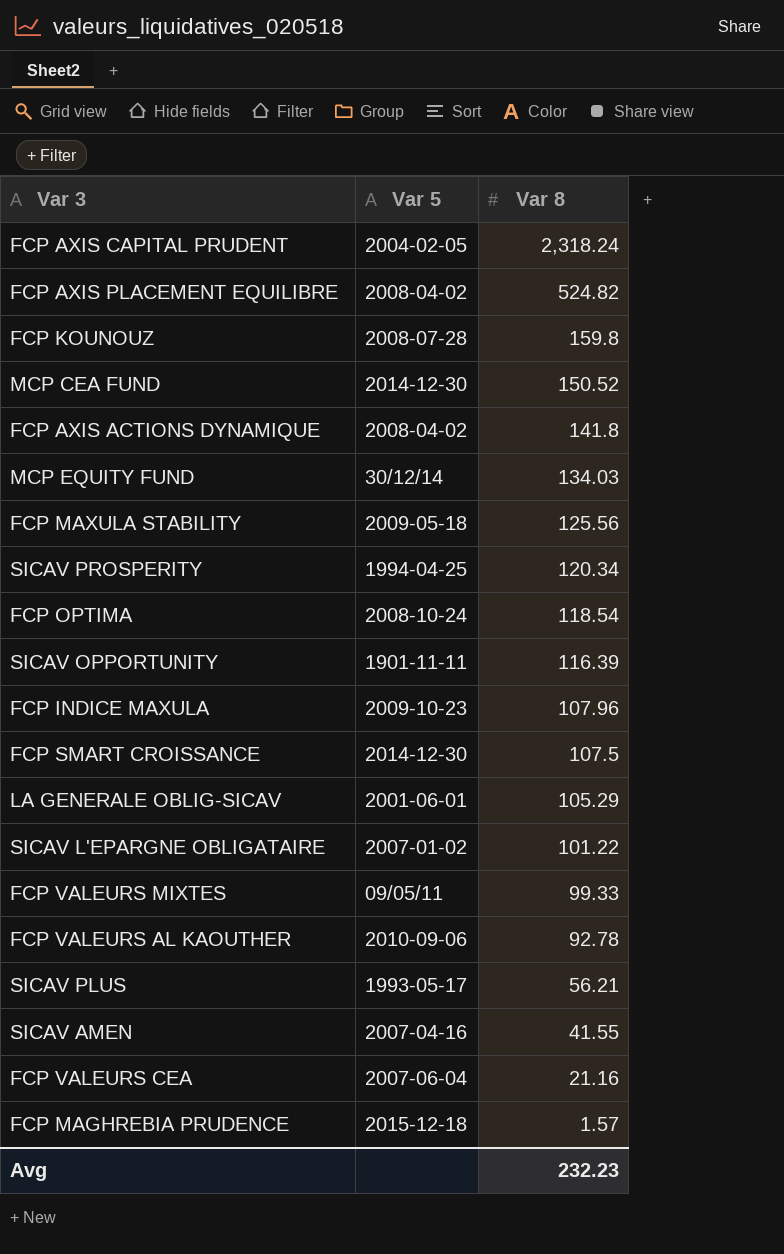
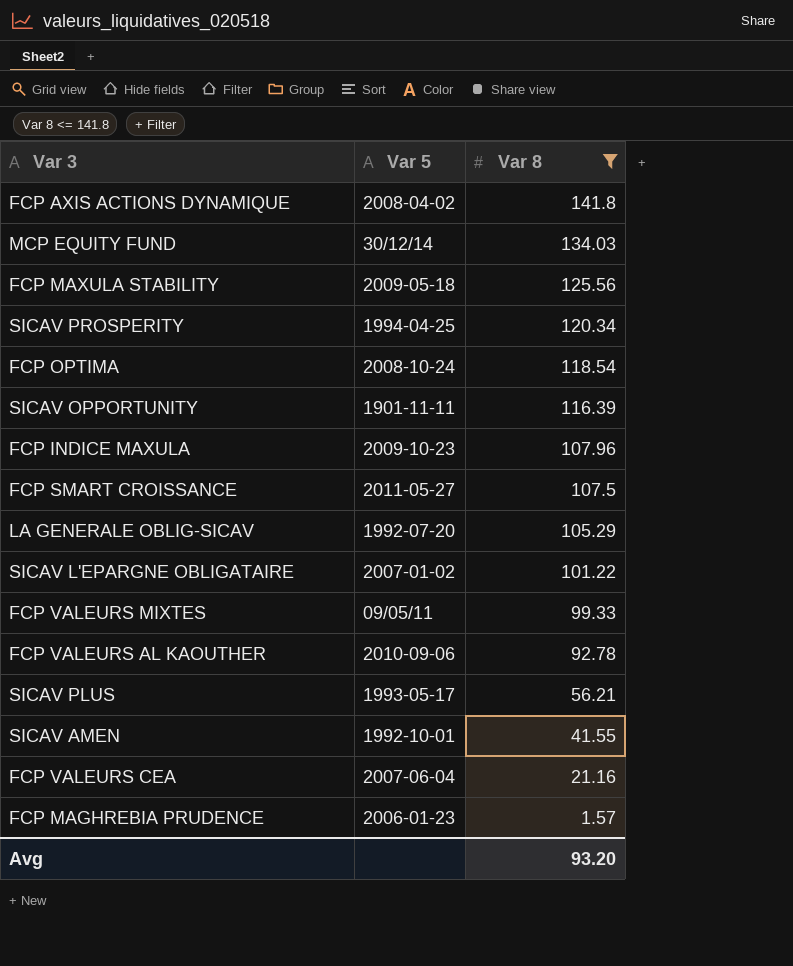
filter: none -> Var 8 <= 141.8
FCP SMART CROISSANCE | Var 5: 2014-12-30 -> 2011-05-27
LA GENERALE OBLIG-SICAV | Var 5: 2001-06-01 -> 1992-07-20
SICAV AMEN | Var 5: 2007-04-16 -> 1992-10-01
FCP MAGHREBIA PRUDENCE | Var 5: 2015-12-18 -> 2006-01-23
Avg | Var 8: 232.23 -> 93.20

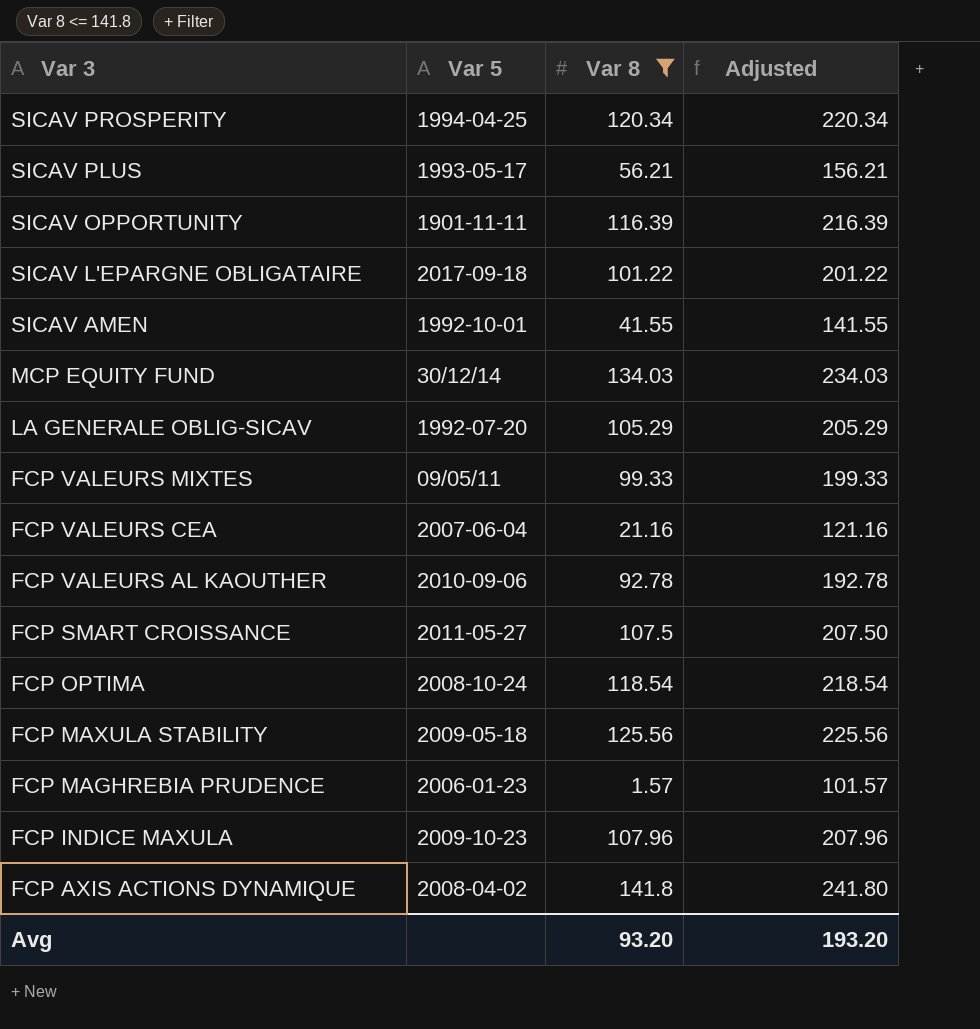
row order: Var 8 descending -> Var 3 descending
column Adjusted | formula: none -> [Var 8] + 100
SICAV L'EPARGNE OBLIGATAIRE | Var 5: 2007-01-02 -> 2017-09-18

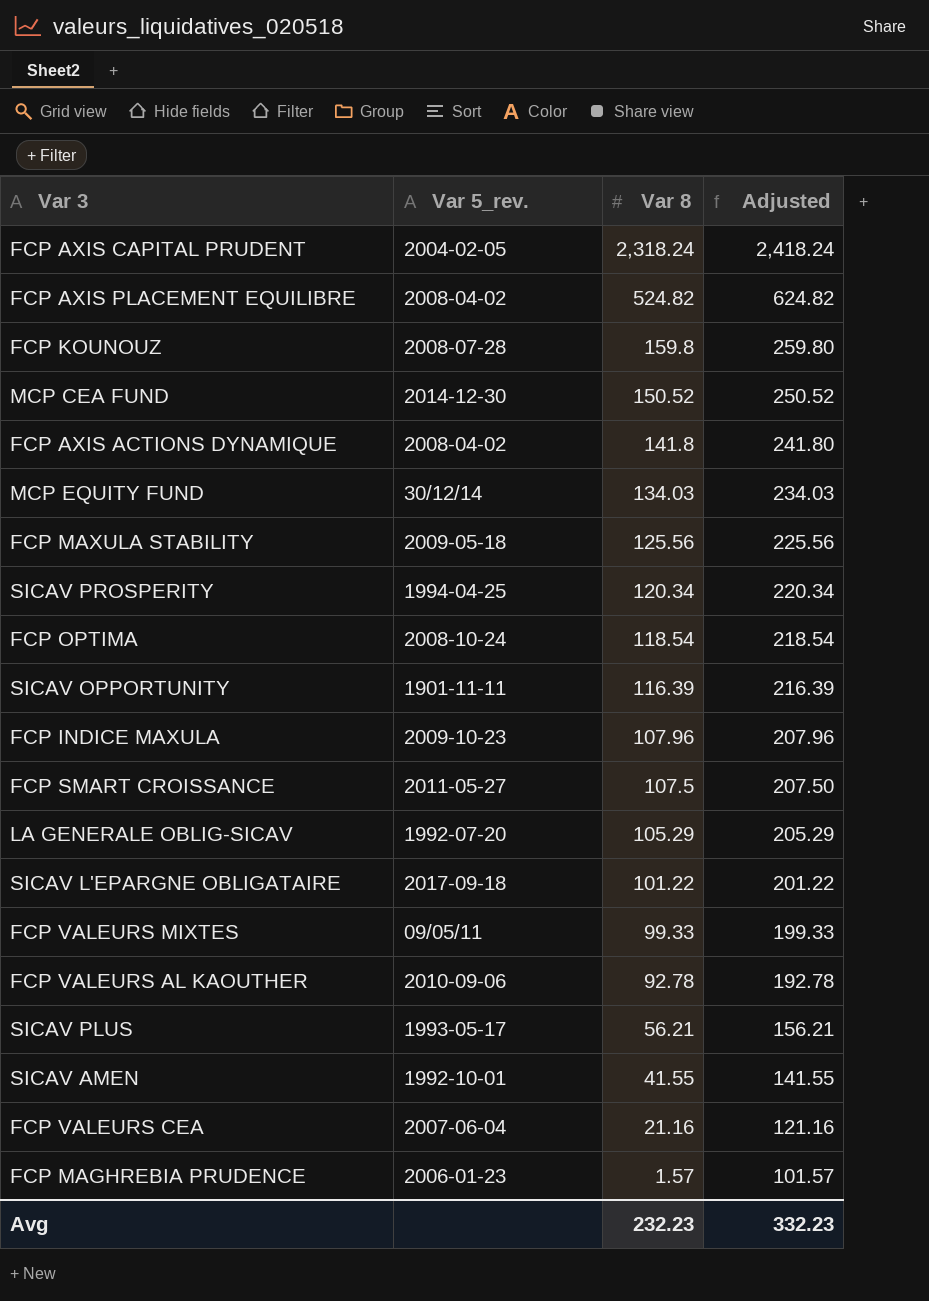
filter: Var 8 <= 141.8 -> none
row order: Var 3 descending -> Var 8 descending
column name: Var 5 -> Var 5_rev.
Avg | Var 8: 93.20 -> 232.23
Avg | Adjusted: 193.20 -> 332.23

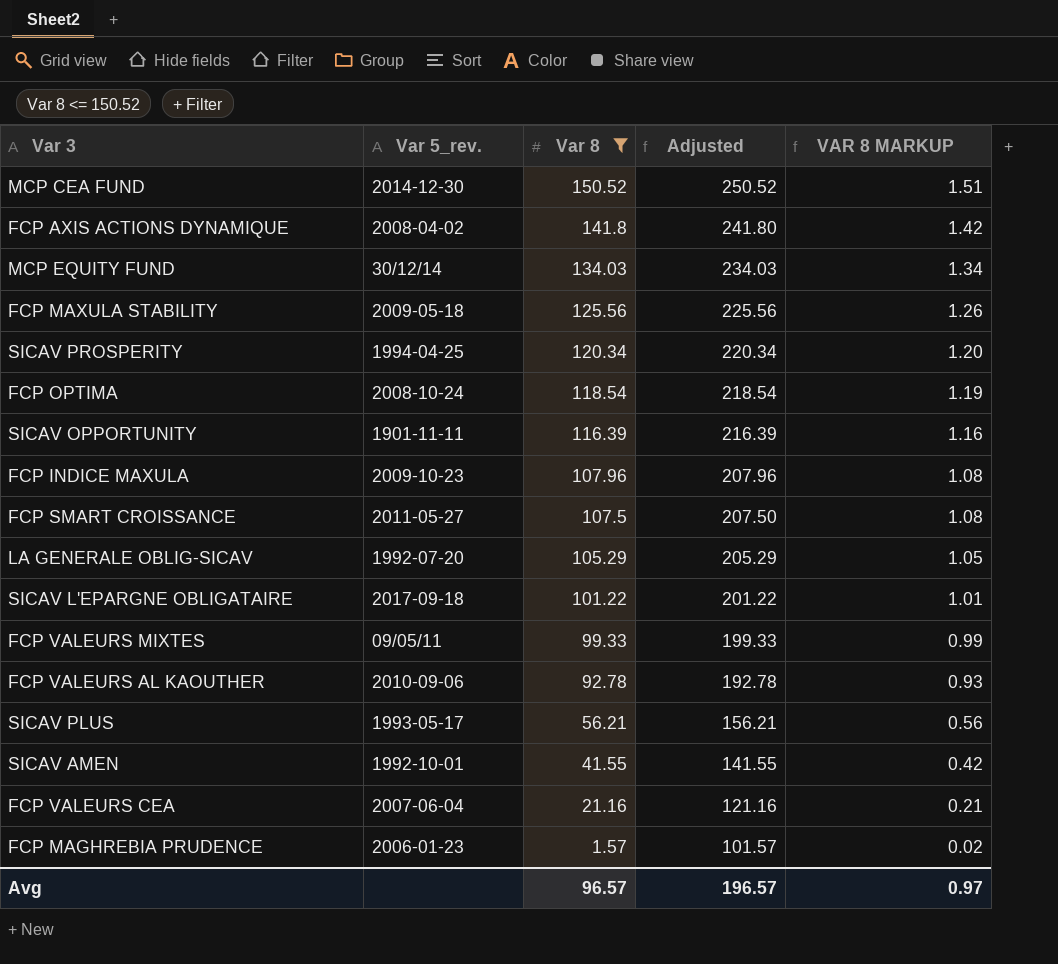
filter: none -> Var 8 <= 150.52
column VAR 8 MARKUP | formula: none -> [Var 8] * 0.01
Avg | Var 8: 232.23 -> 96.57
Avg | Adjusted: 332.23 -> 196.57

